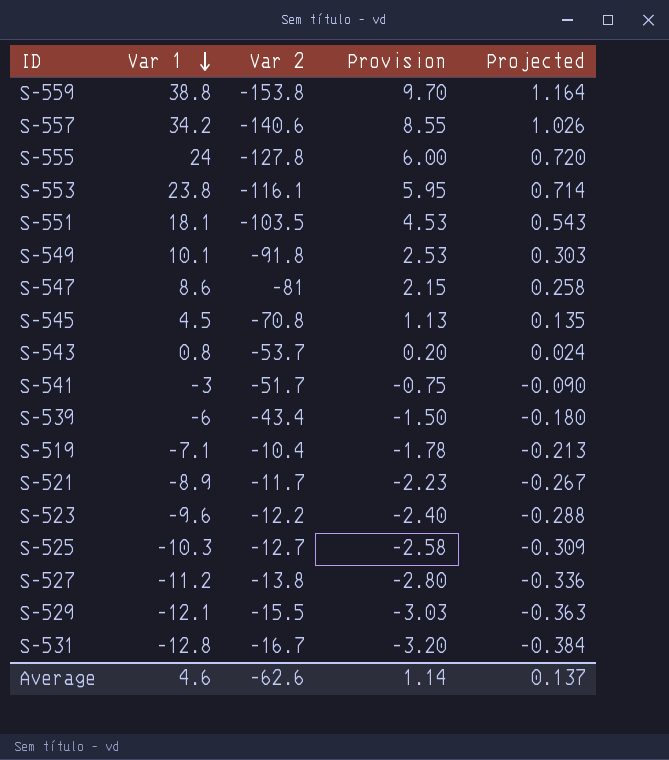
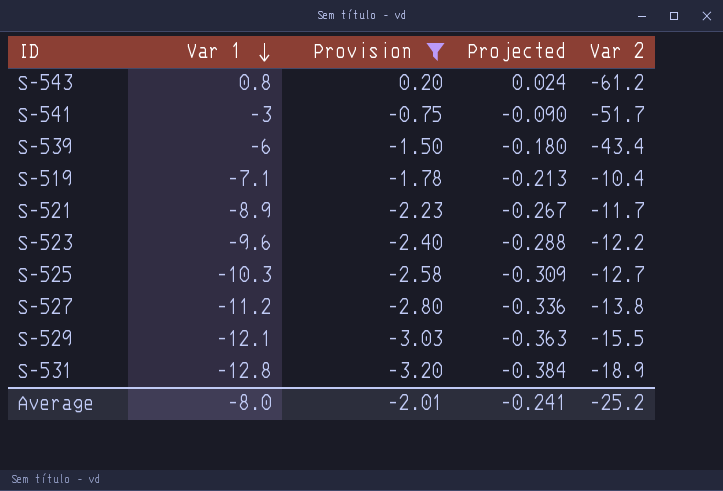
filter: none -> Provision <= 0.20
column Var 2 | position: 3 -> 5
S-543 | Var 2: -53.7 -> -61.2
S-531 | Var 2: -16.7 -> -18.9
Average | Var 1: 4.6 -> -8.0
Average | Provision: 1.14 -> -2.01
Average | Projected: 0.137 -> -0.241
Average | Var 2: -62.6 -> -25.2

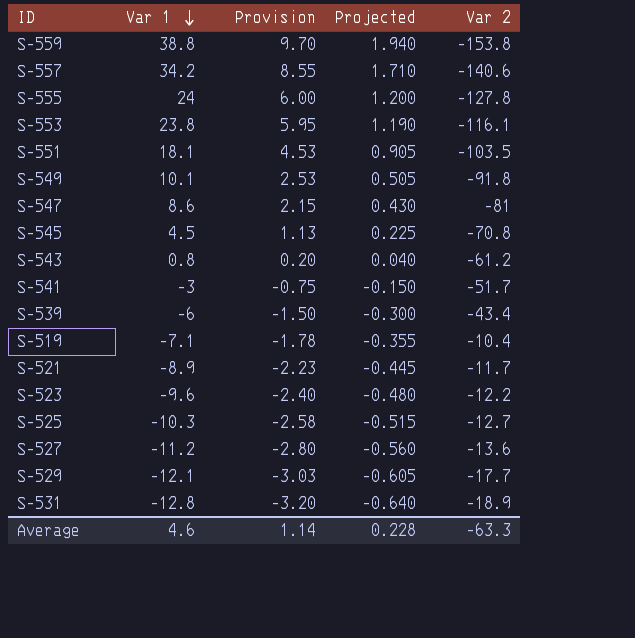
filter: Provision <= 0.20 -> none
column Projected | formula: [Var 1] * 0.03 -> [Var 1] * 0.05
S-527 | Var 2: -13.8 -> -13.6
S-529 | Var 2: -15.5 -> -17.7
Average | Var 1: -8.0 -> 4.6
Average | Provision: -2.01 -> 1.14
Average | Projected: -0.241 -> 0.228
Average | Var 2: -25.2 -> -63.3

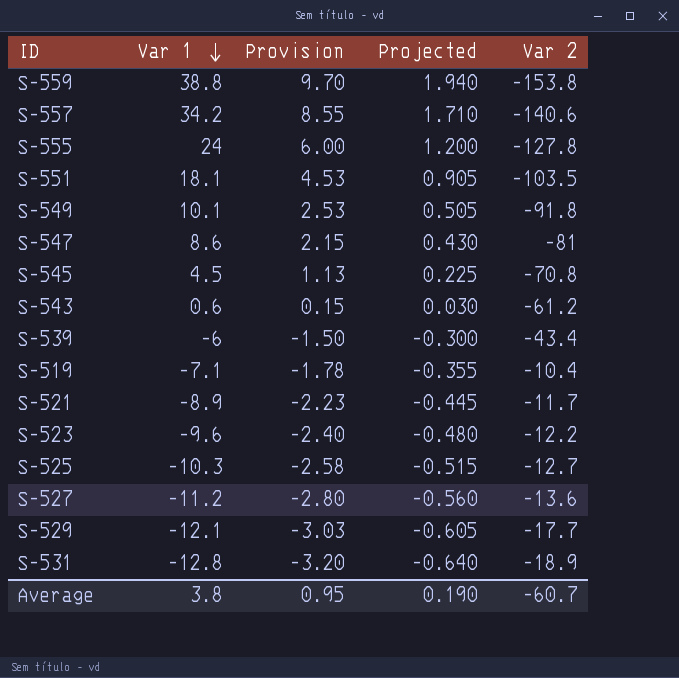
row S-553: 23.8 | 5.95 | 1.190 | -116.1 -> none
row S-541: -3 | -0.75 | -0.150 | -51.7 -> none
S-543 | Var 1: 0.8 -> 0.6
S-543 | Provision: 0.20 -> 0.15
S-543 | Projected: 0.040 -> 0.030
Average | Var 1: 4.6 -> 3.8
Average | Provision: 1.14 -> 0.95
Average | Projected: 0.228 -> 0.190
Average | Var 2: -63.3 -> -60.7

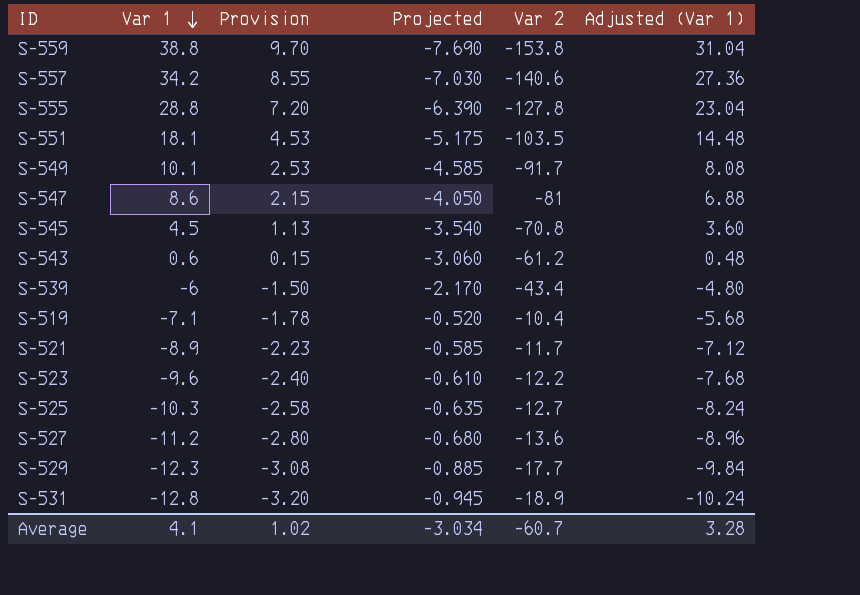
column Projected | formula: [Var 1] * 0.05 -> [Var 2] * 0.05
column Adjusted (Var 1) | formula: none -> [Var 1] * 0.8
S-555 | Var 1: 24 -> 28.8
S-555 | Provision: 6.00 -> 7.20
S-549 | Var 2: -91.8 -> -91.7
S-529 | Var 1: -12.1 -> -12.3
S-529 | Provision: -3.03 -> -3.08
Average | Var 1: 3.8 -> 4.1
Average | Provision: 0.95 -> 1.02
Average | Projected: 0.190 -> -3.034

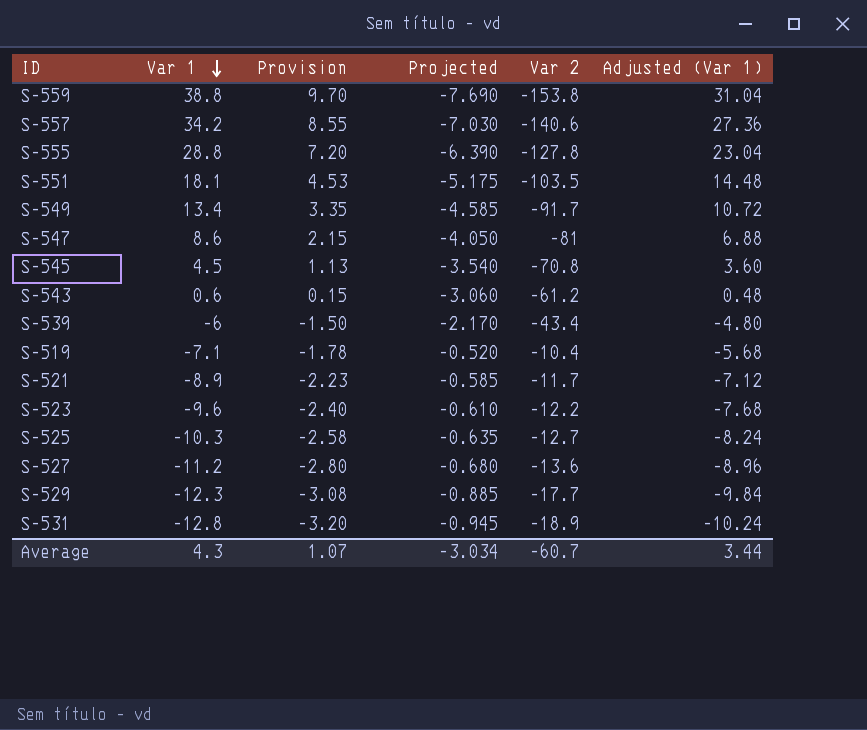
S-549 | Var 1: 10.1 -> 13.4
S-549 | Provision: 2.53 -> 3.35
S-549 | Adjusted (Var 1): 8.08 -> 10.72
Average | Var 1: 4.1 -> 4.3
Average | Provision: 1.02 -> 1.07
Average | Adjusted (Var 1): 3.28 -> 3.44

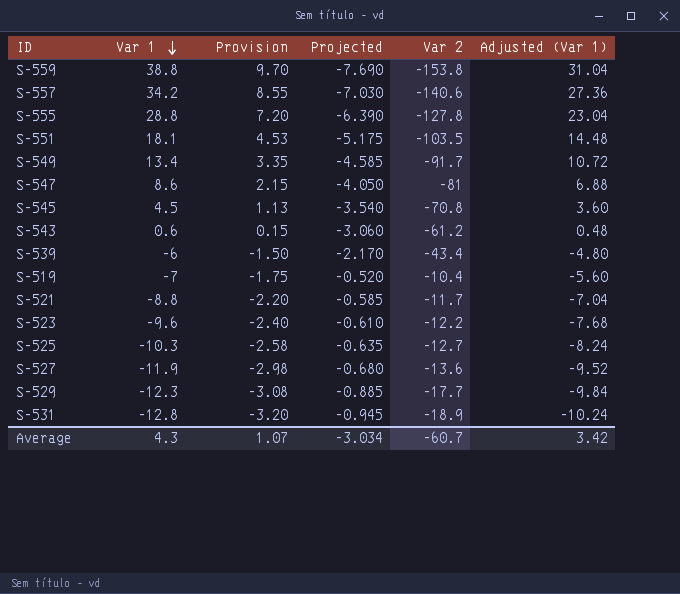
S-519 | Var 1: -7.1 -> -7
S-519 | Provision: -1.78 -> -1.75
S-519 | Adjusted (Var 1): -5.68 -> -5.60
S-521 | Var 1: -8.9 -> -8.8
S-521 | Provision: -2.23 -> -2.20
S-521 | Adjusted (Var 1): -7.12 -> -7.04
S-527 | Var 1: -11.2 -> -11.9
S-527 | Provision: -2.80 -> -2.98
S-527 | Adjusted (Var 1): -8.96 -> -9.52
Average | Adjusted (Var 1): 3.44 -> 3.42

